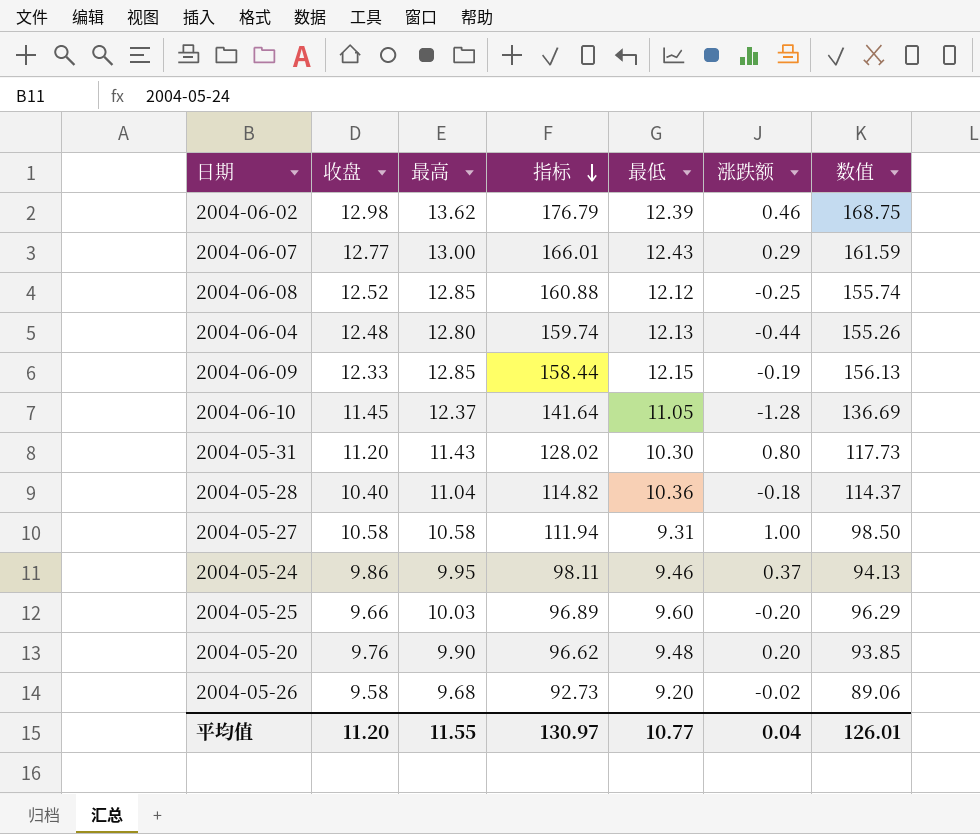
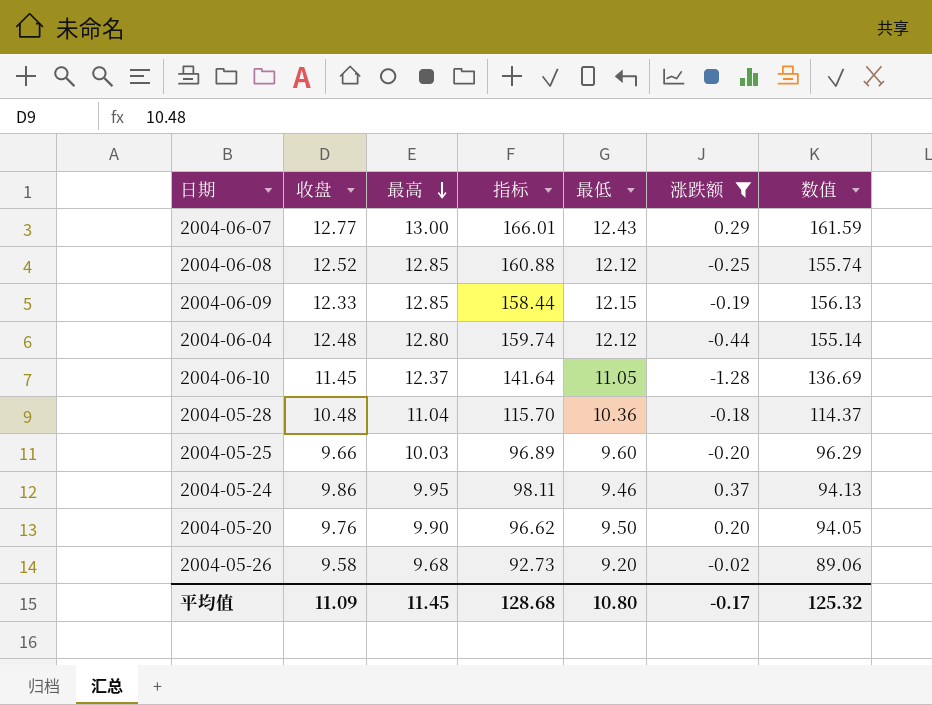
filter: none -> 涨跌额 <= 0.37
row order: 指标 descending -> 最高 descending
2004-06-04 | 最低: 12.13 -> 12.12
2004-06-04 | 数值: 155.26 -> 155.14
2004-05-28 | 收盘: 10.40 -> 10.48
2004-05-28 | 指标: 114.82 -> 115.70
2004-05-20 | 最低: 9.48 -> 9.50
2004-05-20 | 数值: 93.85 -> 94.05
平均值 | 收盘: 11.20 -> 11.09
平均值 | 最高: 11.55 -> 11.45
平均值 | 指标: 130.97 -> 128.68
平均值 | 最低: 10.77 -> 10.80
平均值 | 涨跌额: 0.04 -> -0.17
平均值 | 数值: 126.01 -> 125.32

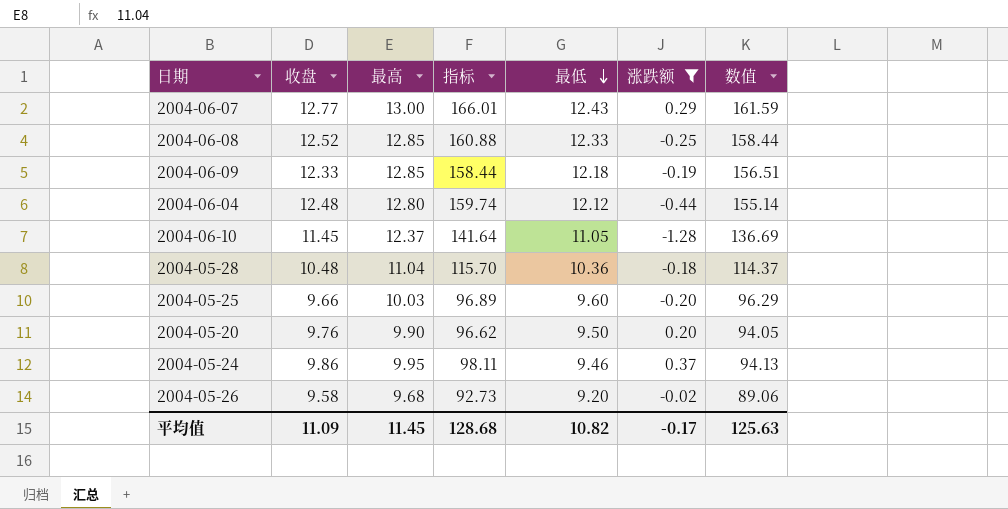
row order: 最高 descending -> 最低 descending
2004-06-08 | 最低: 12.12 -> 12.33
2004-06-08 | 数值: 155.74 -> 158.44
2004-06-09 | 最低: 12.15 -> 12.18
2004-06-09 | 数值: 156.13 -> 156.51
平均值 | 最低: 10.80 -> 10.82
平均值 | 数值: 125.32 -> 125.63

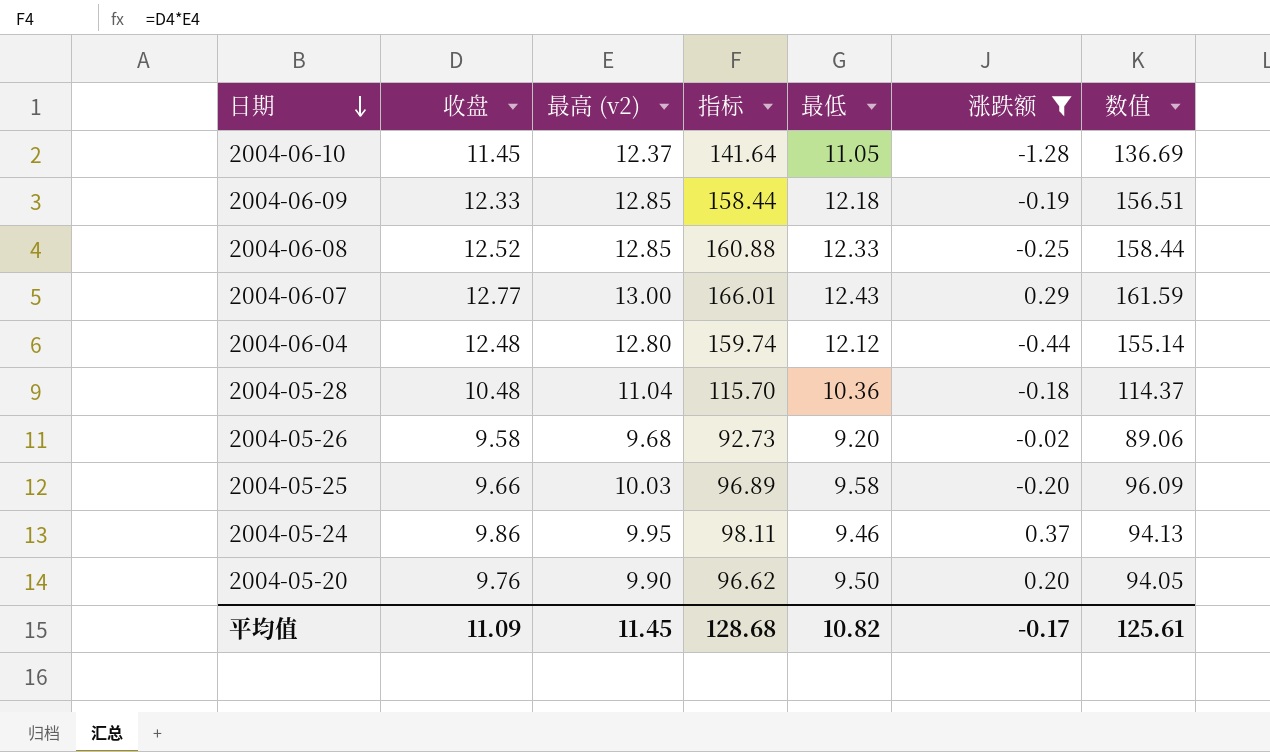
row order: 最低 descending -> 日期 descending
column name: 最高 -> 最高 (v2)
2004-05-25 | 最低: 9.60 -> 9.58
2004-05-25 | 数值: 96.29 -> 96.09
平均值 | 数值: 125.63 -> 125.61

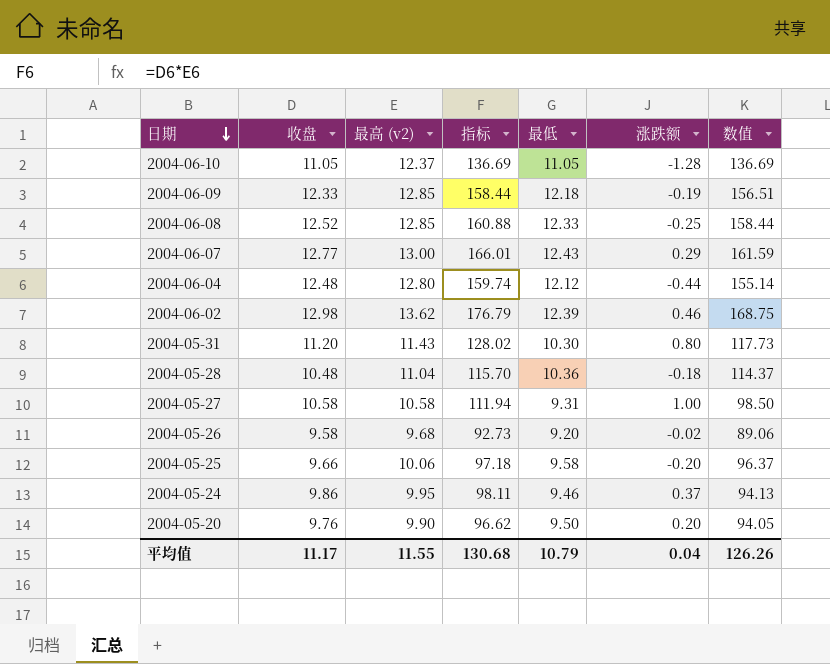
filter: 涨跌额 <= 0.37 -> none
2004-06-10 | 收盘: 11.45 -> 11.05
2004-06-10 | 指标: 141.64 -> 136.69
2004-05-25 | 最高 (v2): 10.03 -> 10.06
2004-05-25 | 指标: 96.89 -> 97.18
2004-05-25 | 数值: 96.09 -> 96.37
平均值 | 收盘: 11.09 -> 11.17
平均值 | 最高 (v2): 11.45 -> 11.55
平均值 | 指标: 128.68 -> 130.68
平均值 | 最低: 10.82 -> 10.79
平均值 | 涨跌额: -0.17 -> 0.04
平均值 | 数值: 125.61 -> 126.26

